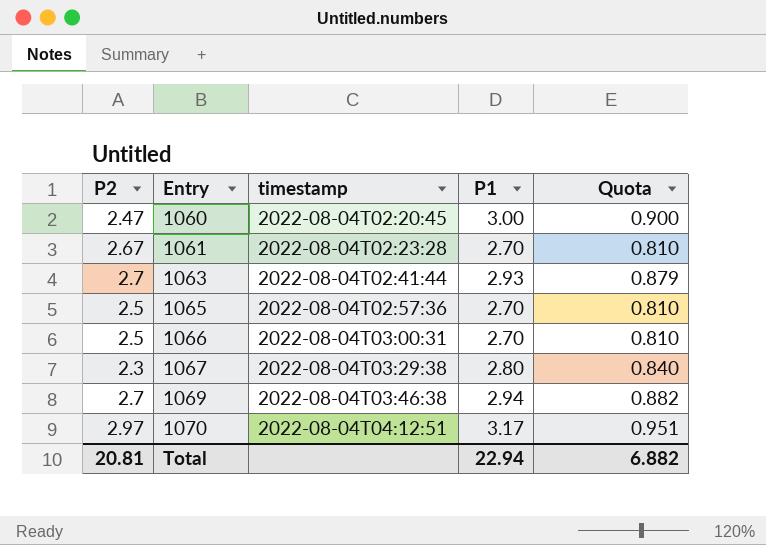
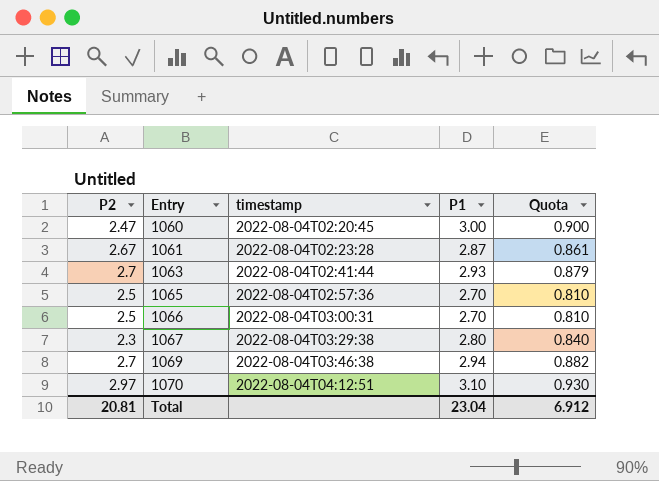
1061 | P1: 2.70 -> 2.87
1061 | Quota: 0.810 -> 0.861
1070 | P1: 3.17 -> 3.10
1070 | Quota: 0.951 -> 0.930
Total | P1: 22.94 -> 23.04
Total | Quota: 6.882 -> 6.912

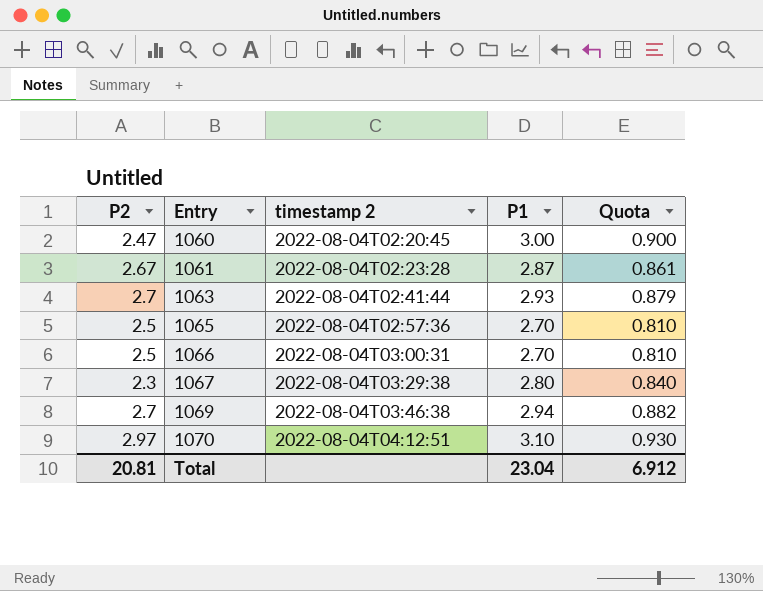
column name: timestamp -> timestamp 2

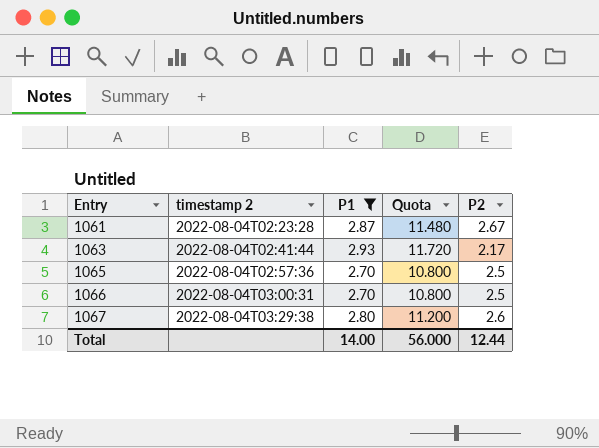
filter: none -> P1 <= 2.93
column Quota | formula: [P1] * 0.3 -> [P1] * 4
column P2 | position: 1 -> 5
1063 | P2: 2.7 -> 2.17
1067 | P2: 2.3 -> 2.6
Total | P1: 23.04 -> 14.00
Total | Quota: 6.912 -> 56.000
Total | P2: 20.81 -> 12.44

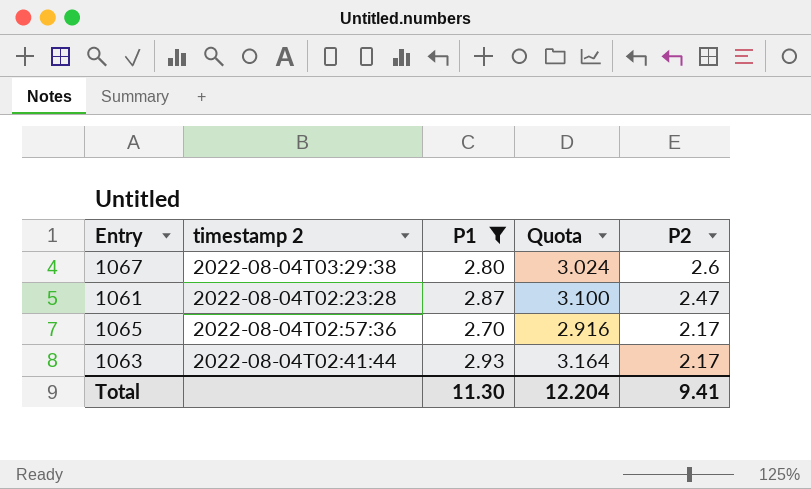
row order: Entry ascending -> P2 descending
column Quota | formula: [P1] * 4 -> [P1] * 1.08
row 1066: 2022-08-04T03:00:31 | 2.70 | 10.800 | 2.5 -> none
1061 | P2: 2.67 -> 2.47
1065 | P2: 2.5 -> 2.17
Total | P1: 14.00 -> 11.30
Total | Quota: 56.000 -> 12.204
Total | P2: 12.44 -> 9.41

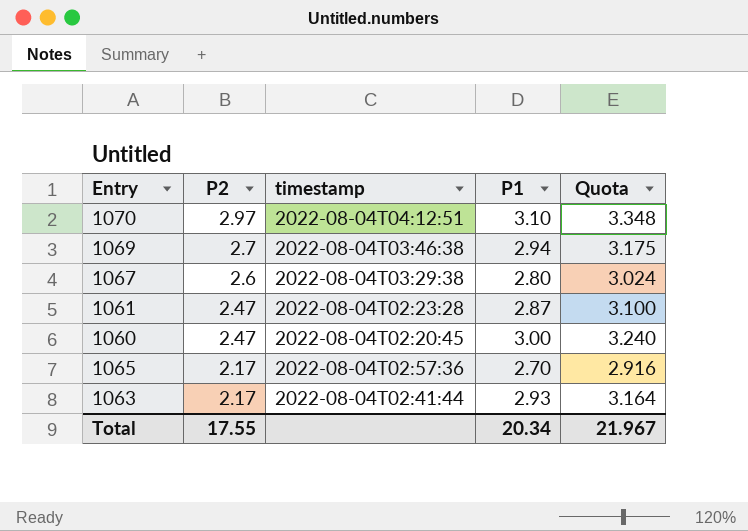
filter: P1 <= 2.93 -> none
column P2 | position: 5 -> 2
column name: timestamp 2 -> timestamp
Total | P2: 9.41 -> 17.55
Total | P1: 11.30 -> 20.34
Total | Quota: 12.204 -> 21.967

